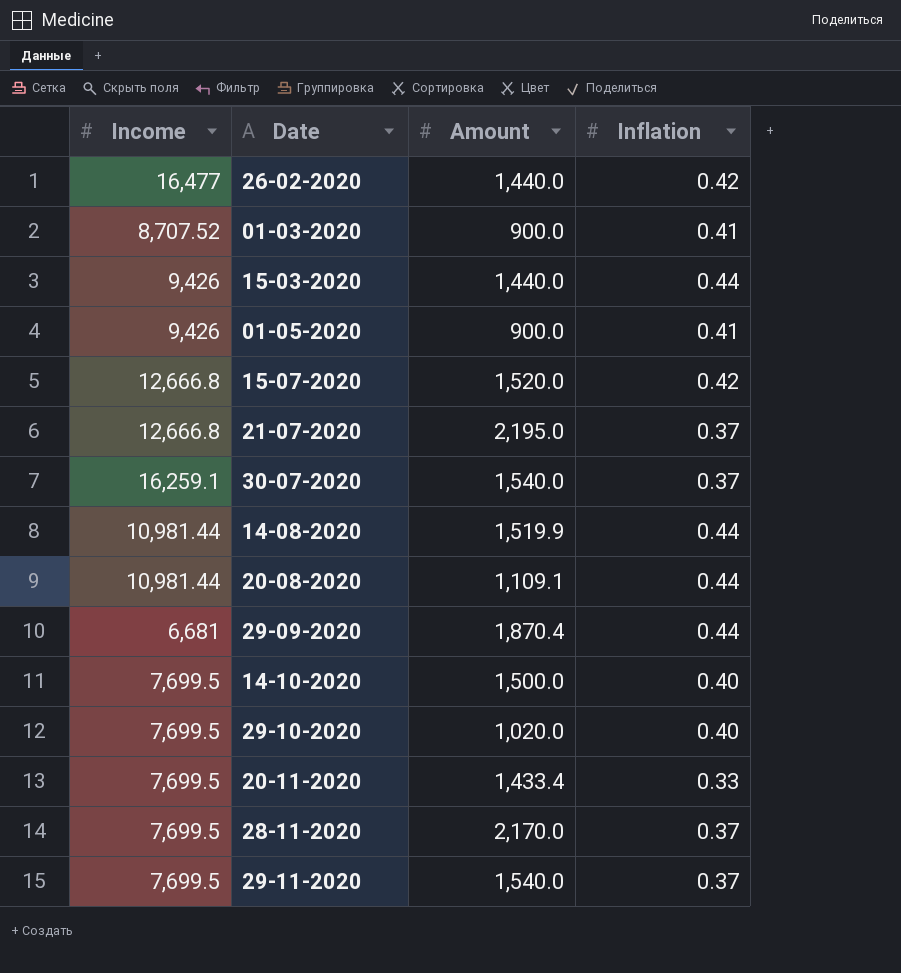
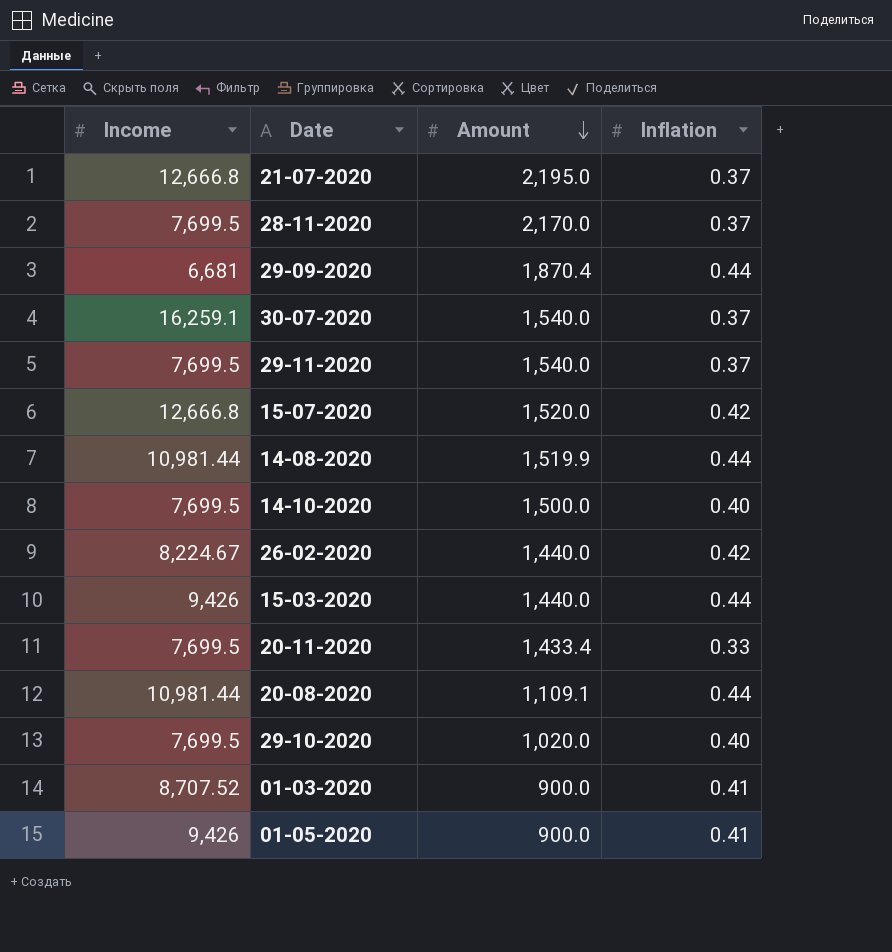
row order: none -> Amount descending
26-02-2020 | Income: 16,477 -> 8,224.67

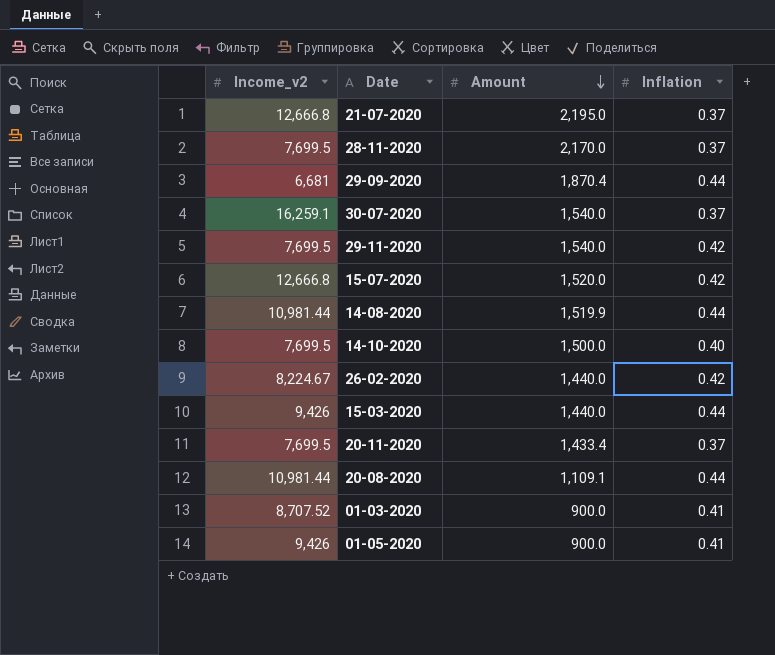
column name: Income -> Income_v2
row 29-10-2020: 7,699.5 | 1,020.0 | 0.40 -> none
29-11-2020 | Inflation: 0.37 -> 0.42
20-11-2020 | Inflation: 0.33 -> 0.37

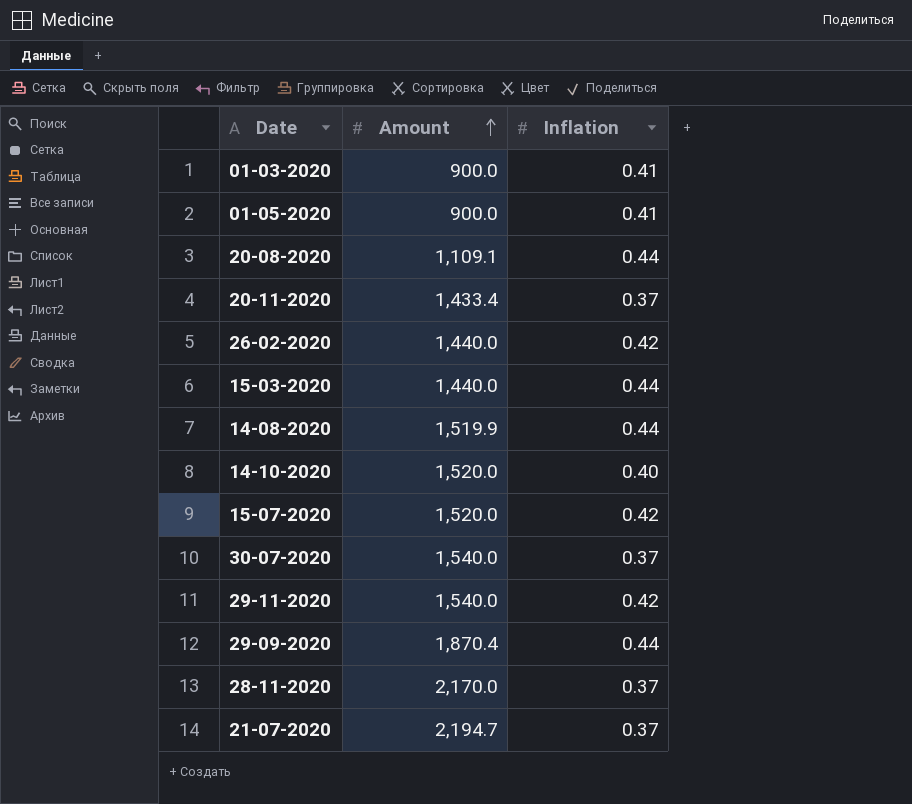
row order: Amount descending -> Amount ascending
column Income_v2 | position: 1 -> none
14-10-2020 | Amount: 1,500.0 -> 1,520.0
21-07-2020 | Amount: 2,195.0 -> 2,194.7

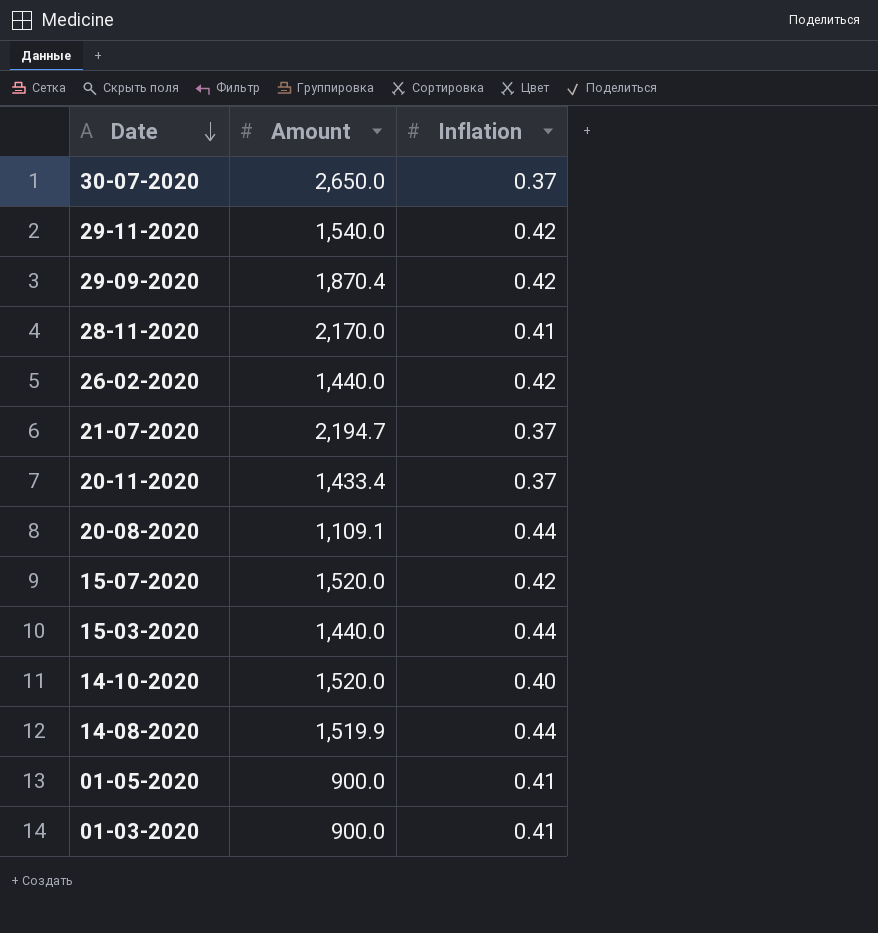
row order: Amount ascending -> Date descending
30-07-2020 | Amount: 1,540.0 -> 2,650.0
29-09-2020 | Inflation: 0.44 -> 0.42
28-11-2020 | Inflation: 0.37 -> 0.41

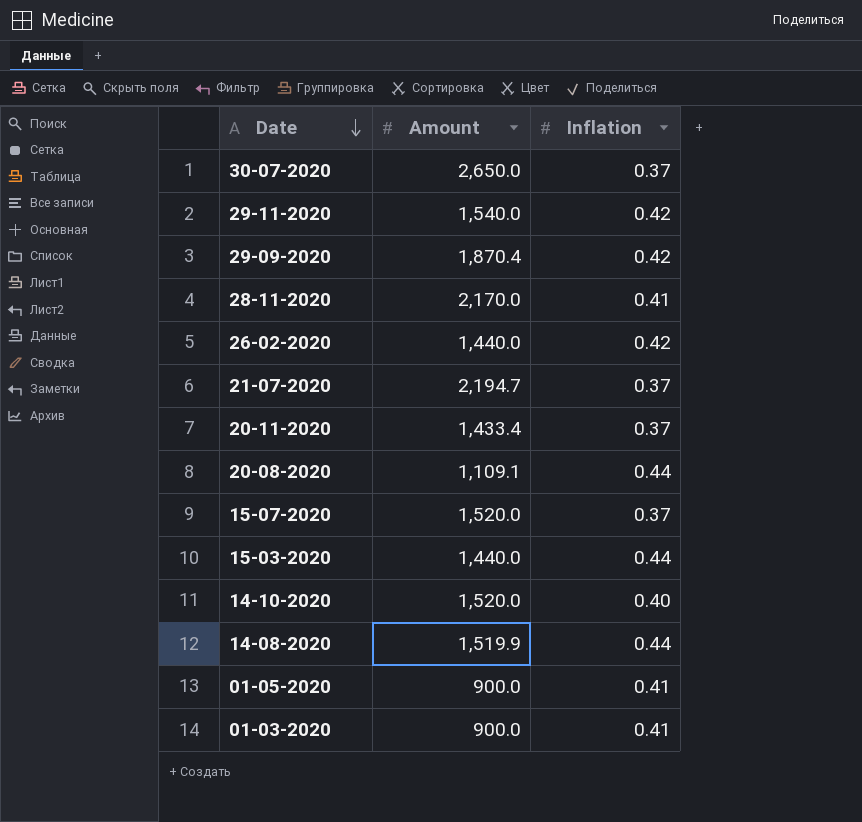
15-07-2020 | Inflation: 0.42 -> 0.37

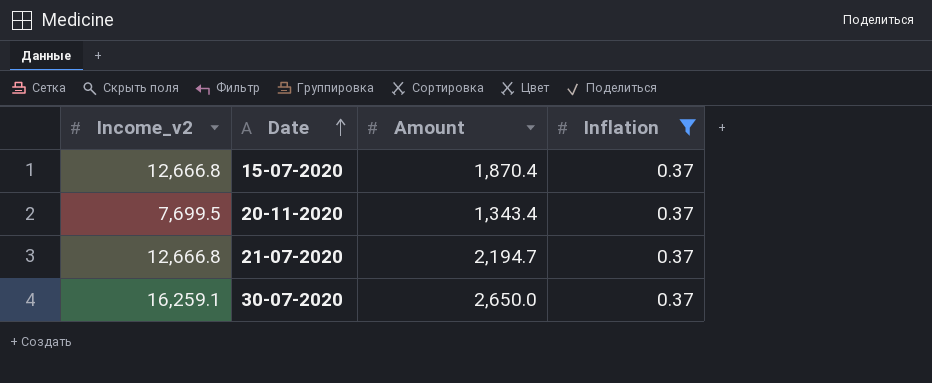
filter: none -> Inflation = 0.37
row order: Date descending -> Date ascending
column Income_v2 | position: none -> 1
15-07-2020 | Amount: 1,520.0 -> 1,870.4
20-11-2020 | Amount: 1,433.4 -> 1,343.4

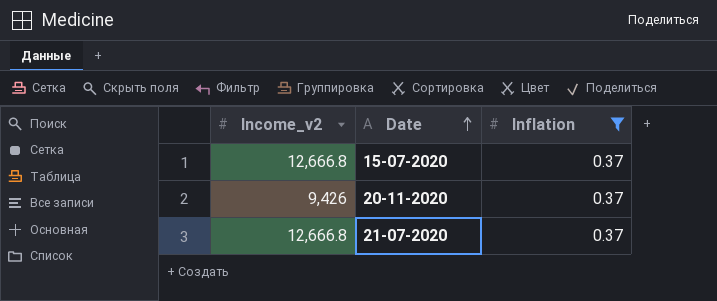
column Amount | position: 3 -> none
row 30-07-2020: 16,259.1 | 2,650.0 | 0.37 -> none
20-11-2020 | Income_v2: 7,699.5 -> 9,426

